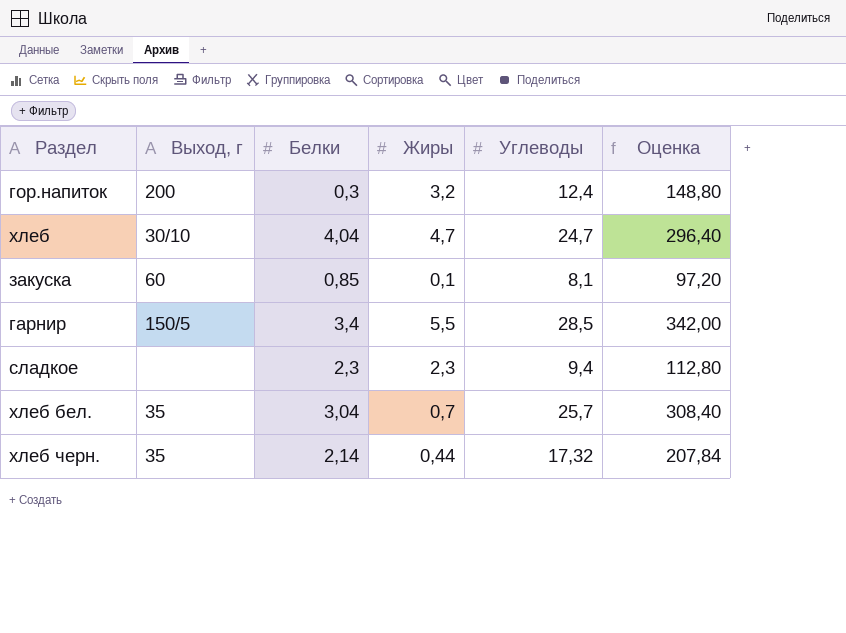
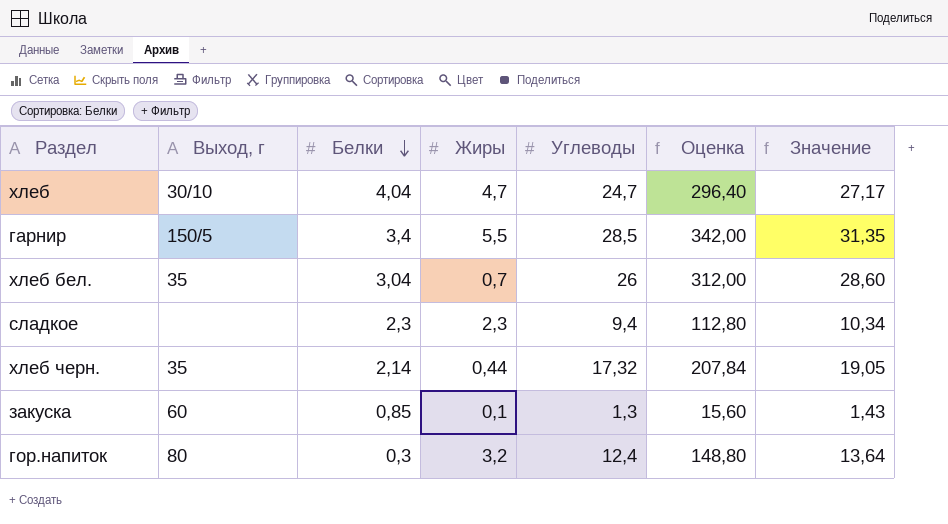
row order: none -> Белки descending
column Значение | formula: none -> [Углеводы] * 1,1
хлеб бел. | Углеводы: 25,7 -> 26
хлеб бел. | Оценка: 308,40 -> 312,00
закуска | Углеводы: 8,1 -> 1,3
закуска | Оценка: 97,20 -> 15,60
гор.напиток | Выход, г: 200 -> 80

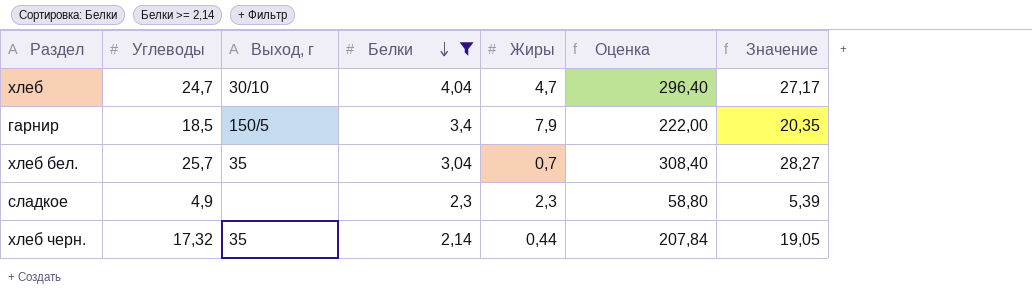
filter: none -> Белки >= 2,14
column Углеводы | position: 5 -> 2
гарнир | Углеводы: 28,5 -> 18,5
гарнир | Жиры: 5,5 -> 7,9
гарнир | Оценка: 342,00 -> 222,00
гарнир | Значение: 31,35 -> 20,35
хлеб бел. | Углеводы: 26 -> 25,7
хлеб бел. | Оценка: 312,00 -> 308,40
хлеб бел. | Значение: 28,60 -> 28,27
сладкое | Углеводы: 9,4 -> 4,9
сладкое | Оценка: 112,80 -> 58,80
сладкое | Значение: 10,34 -> 5,39

